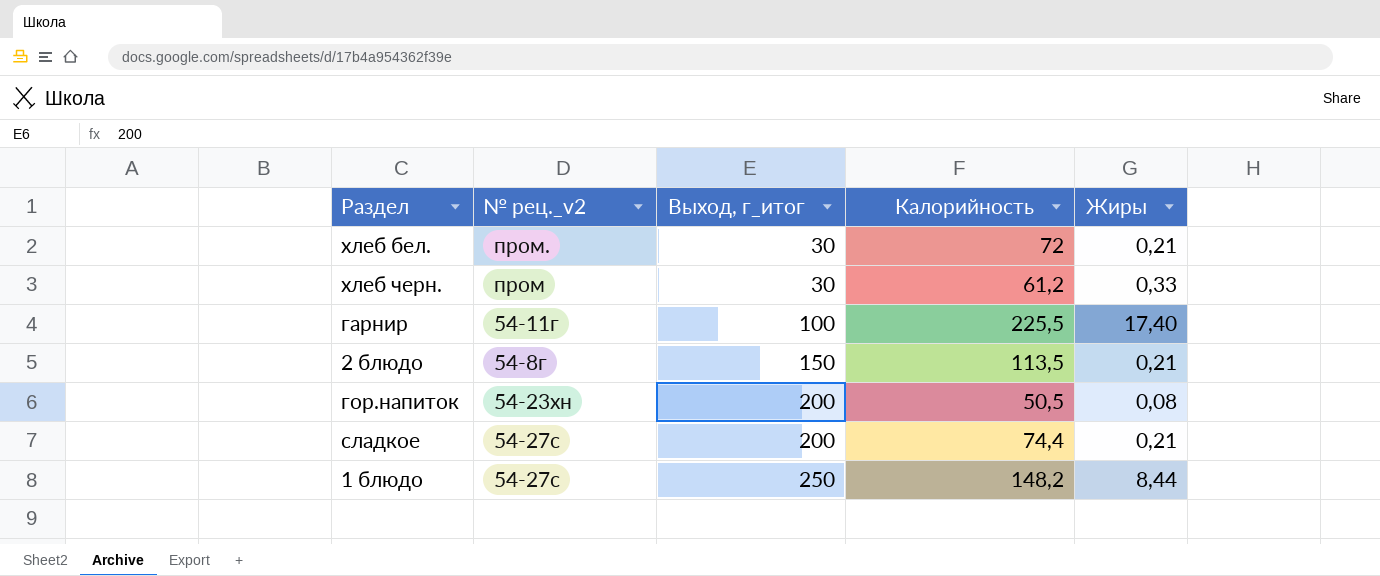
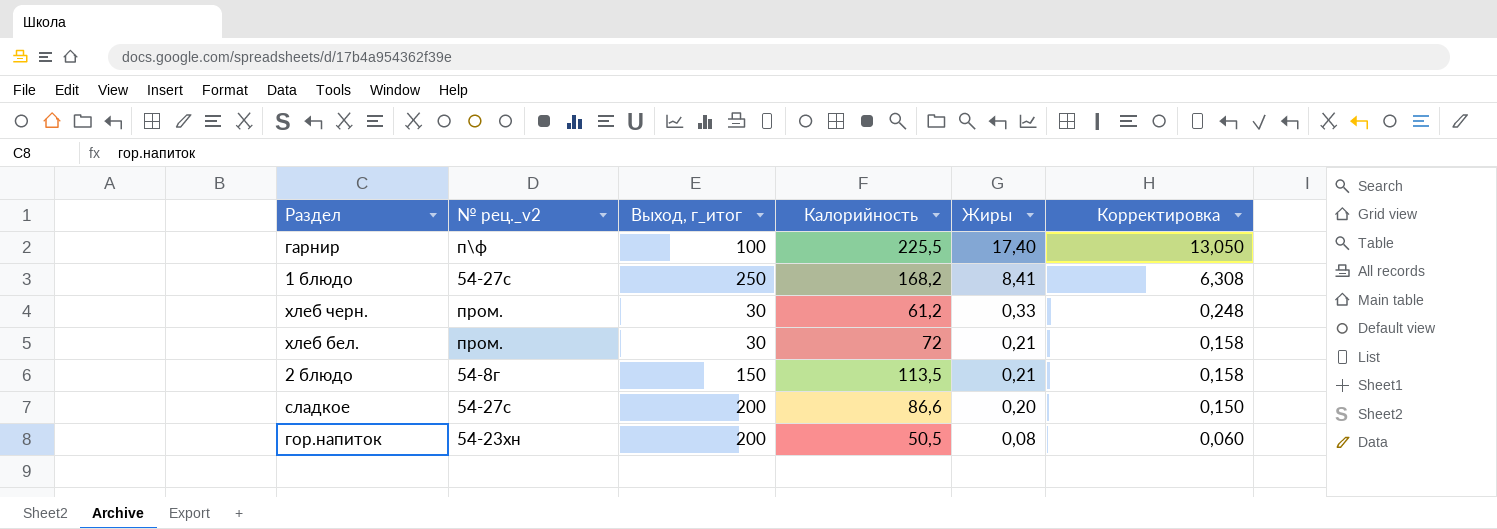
row order: Выход, г_итог ascending -> Жиры descending
column Корректировка | formula: none -> [Жиры] * 0,75
гарнир | № рец._v2: 54-11г -> п\ф
1 блюдо | Калорийность: 148,2 -> 168,2
1 блюдо | Жиры: 8,44 -> 8,41
хлеб черн. | № рец._v2: пром -> пром.
сладкое | Калорийность: 74,4 -> 86,6
сладкое | Жиры: 0,21 -> 0,20

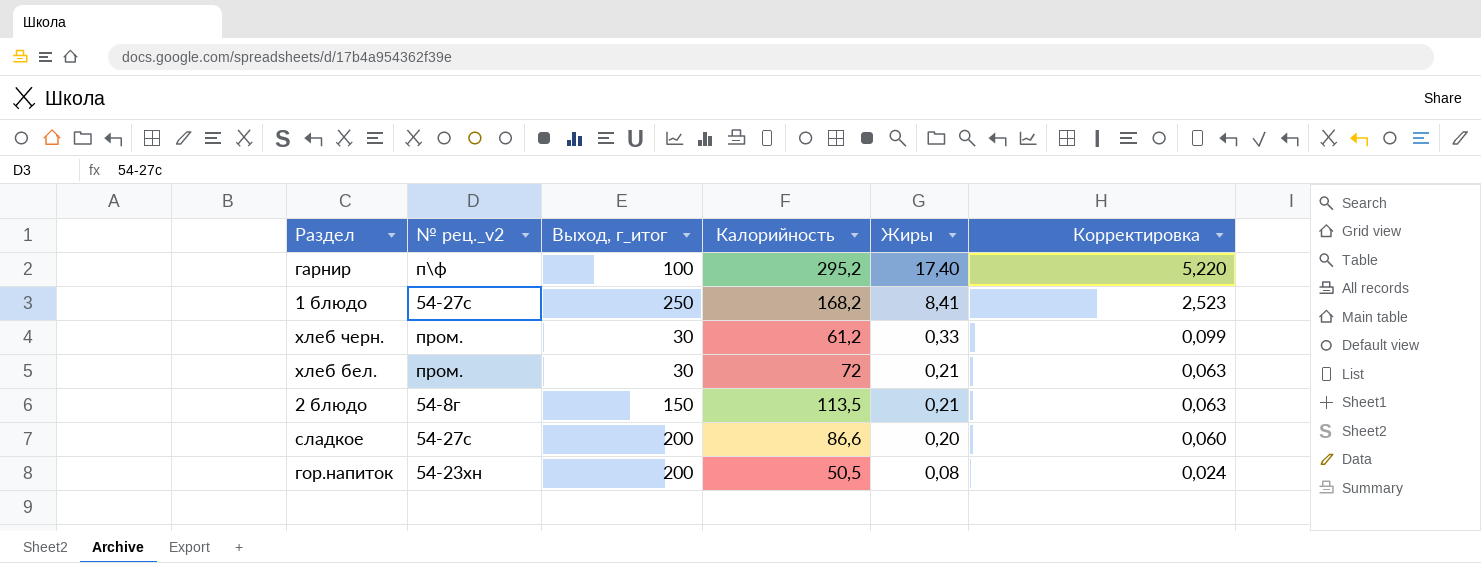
column Корректировка | formula: [Жиры] * 0,75 -> [Жиры] * 0,3
гарнир | Калорийность: 225,5 -> 295,2

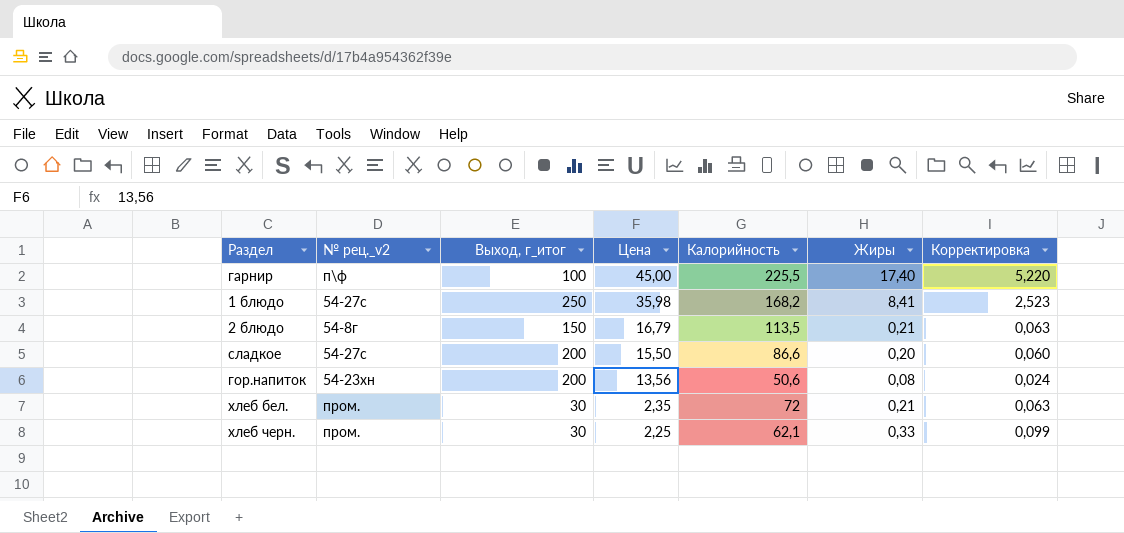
row order: Жиры descending -> Цена descending
column Цена | position: none -> 4
гарнир | Калорийность: 295,2 -> 225,5
гор.напиток | Калорийность: 50,5 -> 50,6
хлеб черн. | Калорийность: 61,2 -> 62,1

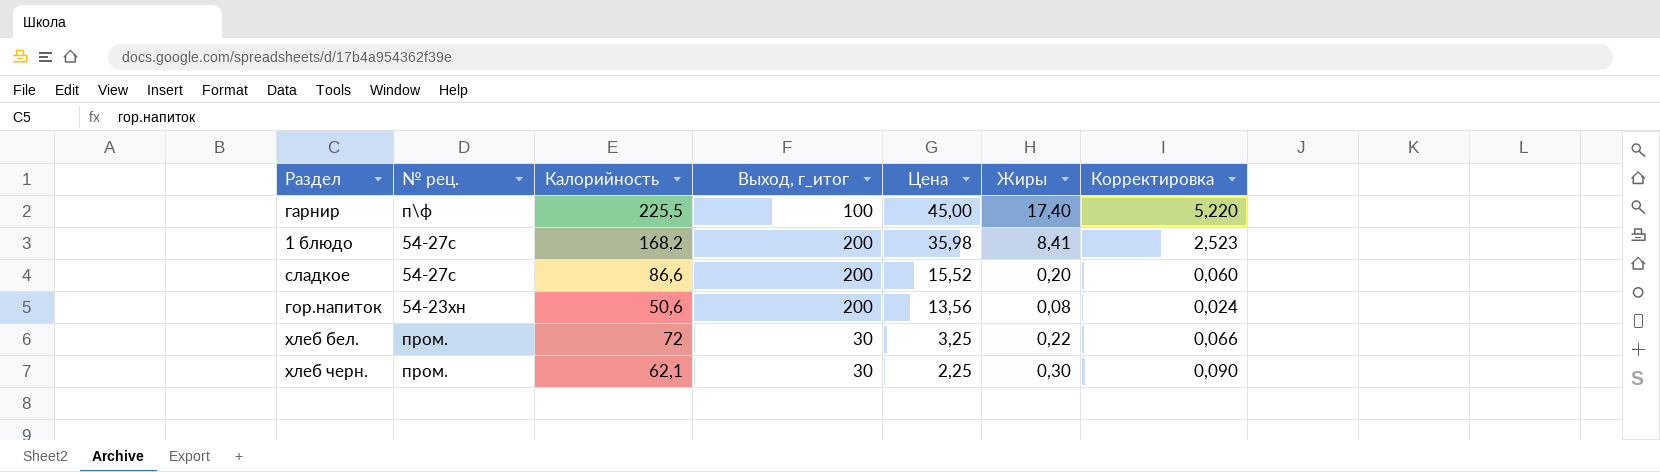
column name: № рец._v2 -> № рец.
column Калорийность | position: 5 -> 3
row 2 блюдо: 54-8г | 150 | 16,79 | 113,5 | 0,21 | 0,063 -> none
1 блюдо | Выход, г_итог: 250 -> 200
сладкое | Цена: 15,50 -> 15,52
хлеб бел. | Цена: 2,35 -> 3,25
хлеб бел. | Жиры: 0,21 -> 0,22
хлеб бел. | Корректировка: 0,063 -> 0,066
хлеб черн. | Жиры: 0,33 -> 0,30
хлеб черн. | Корректировка: 0,099 -> 0,090

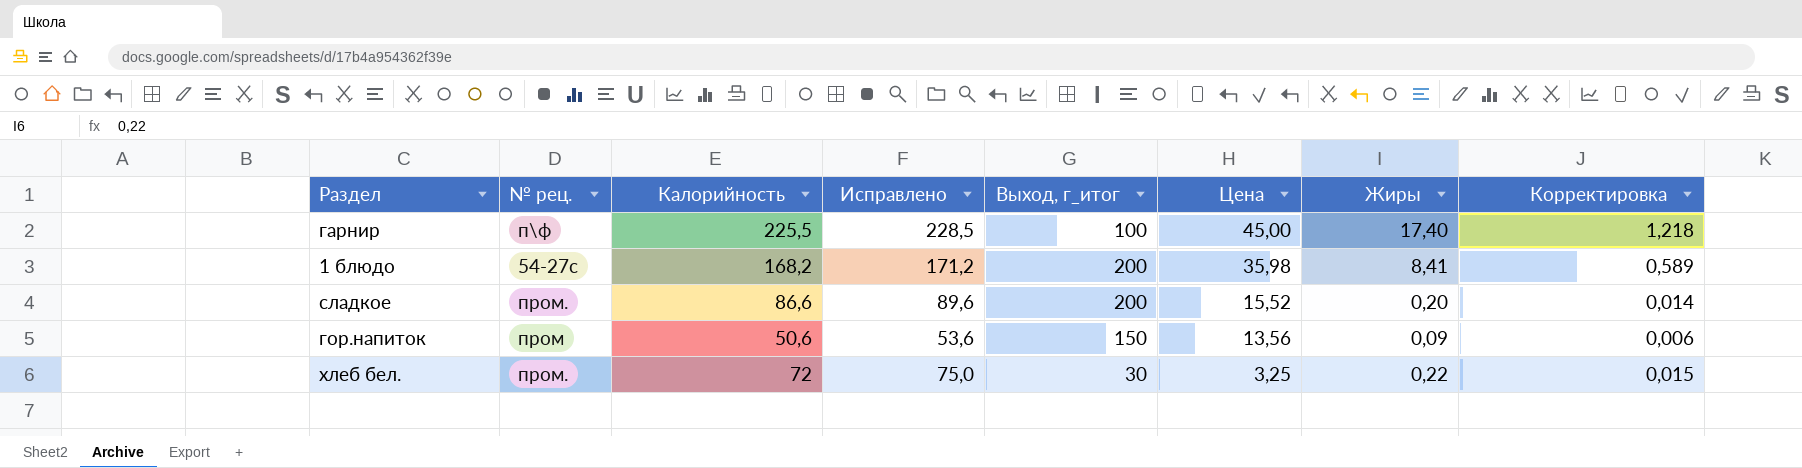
column Исправлено | formula: none -> [Калорийность] + 3
column Корректировка | formula: [Жиры] * 0,3 -> [Жиры] * 0,07
row хлеб черн.: пром. | 62,1 | 30 | 2,25 | 0,30 | 0,090 -> none
сладкое | № рец.: 54-27с -> пром.
гор.напиток | № рец.: 54-23хн -> пром
гор.напиток | Выход, г_итог: 200 -> 150
гор.напиток | Жиры: 0,08 -> 0,09

